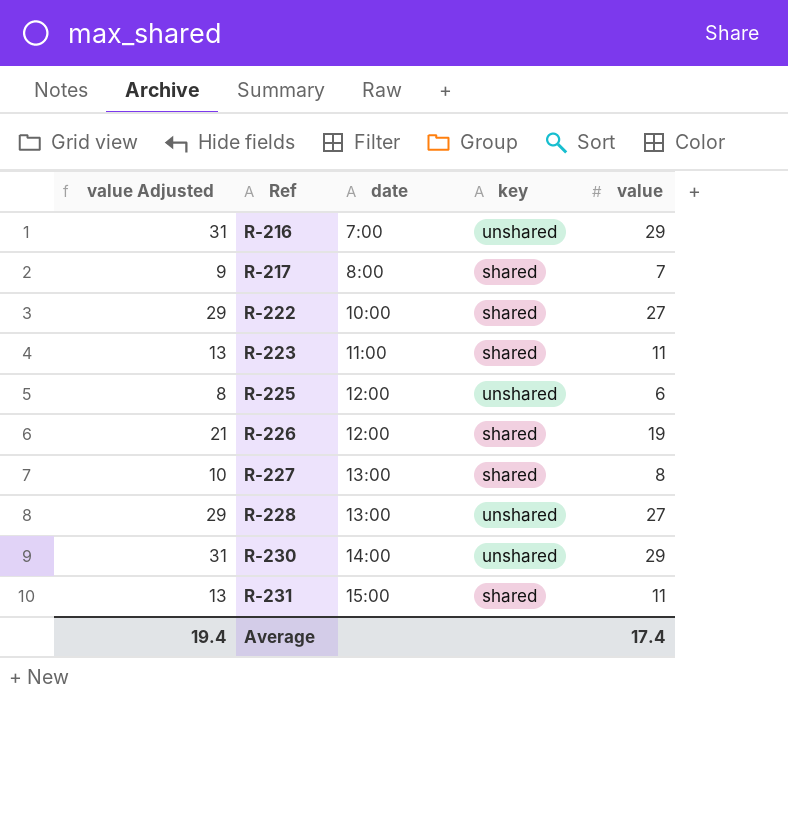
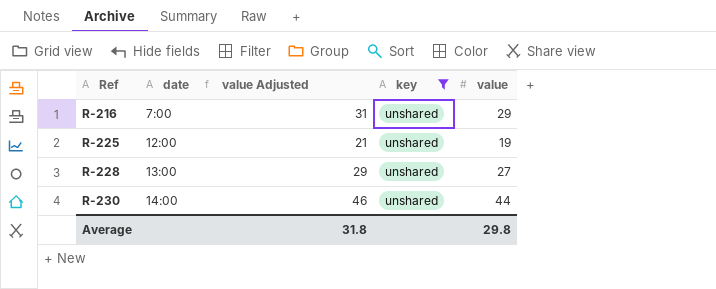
filter: none -> key = unshared
column value Adjusted | position: 1 -> 3
R-225 | value Adjusted: 8 -> 21
R-225 | value: 6 -> 19
R-230 | value Adjusted: 31 -> 46
R-230 | value: 29 -> 44
Average | value Adjusted: 19.4 -> 31.8
Average | value: 17.4 -> 29.8

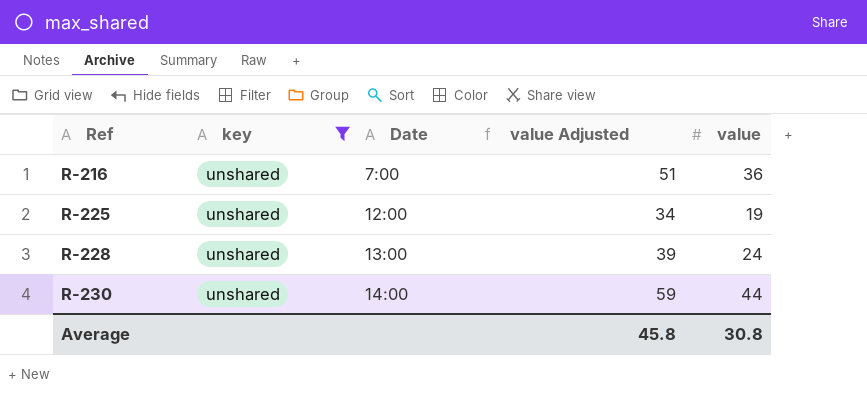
column key | position: 4 -> 2
column name: date -> Date
column value Adjusted | formula: [value] + 2 -> [value] + 15
R-216 | value: 29 -> 36
R-228 | value: 27 -> 24
Average | value Adjusted: 31.8 -> 45.8
Average | value: 29.8 -> 30.8

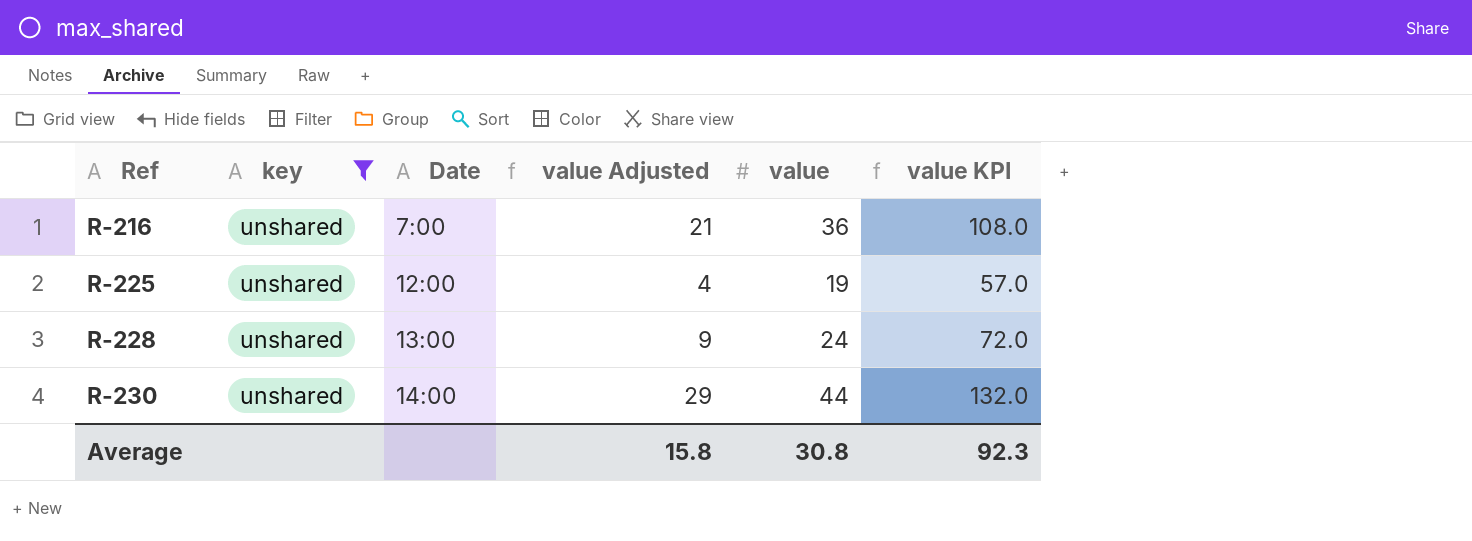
column value Adjusted | formula: [value] + 15 -> [value] - 15
column value KPI | formula: none -> [value] * 3
Average | value Adjusted: 45.8 -> 15.8

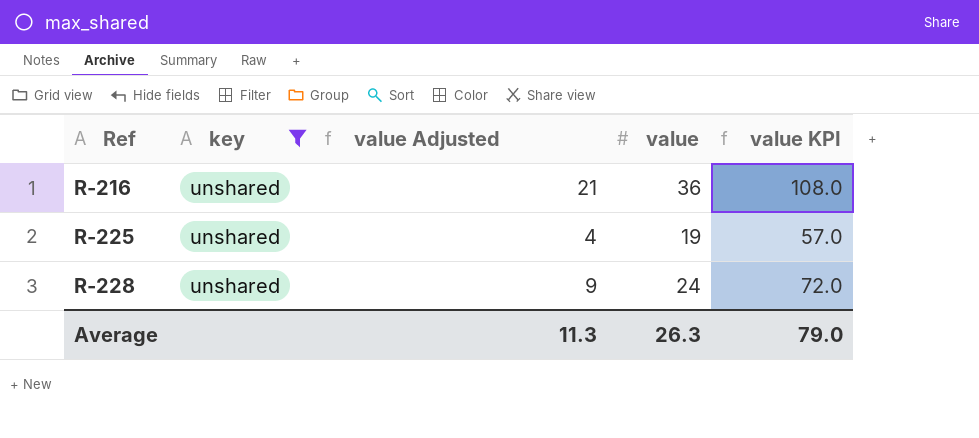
column Date | position: 3 -> none
row R-230: unshared | 14:00 | 29 | 44 | 132.0 -> none
Average | value Adjusted: 15.8 -> 11.3
Average | value: 30.8 -> 26.3
Average | value KPI: 92.3 -> 79.0

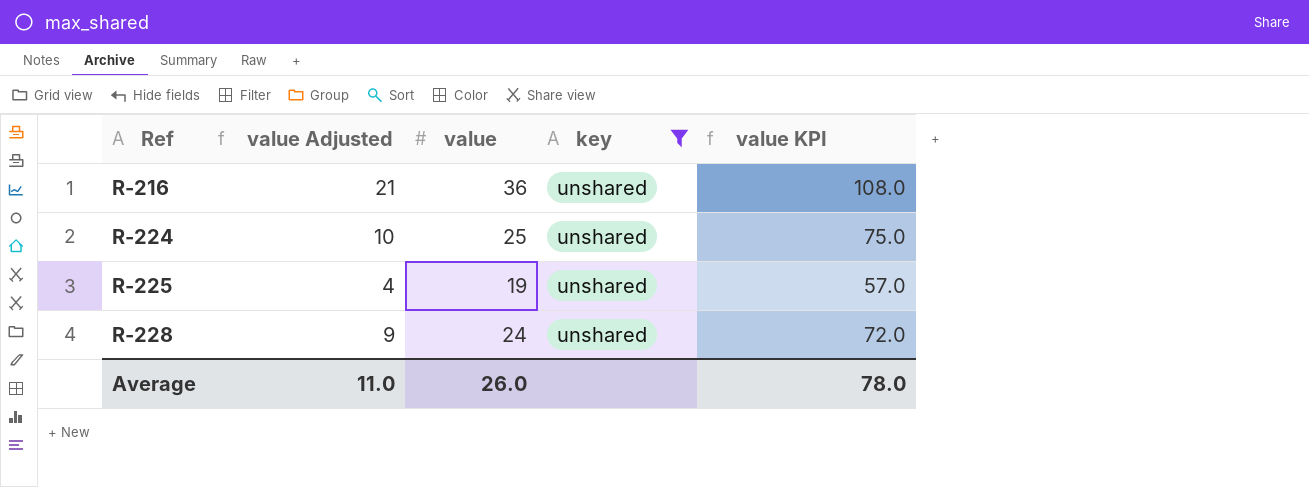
column key | position: 2 -> 4
row R-224: none -> 10 | 25 | unshared | 75.0
Average | value Adjusted: 11.3 -> 11.0
Average | value: 26.3 -> 26.0
Average | value KPI: 79.0 -> 78.0

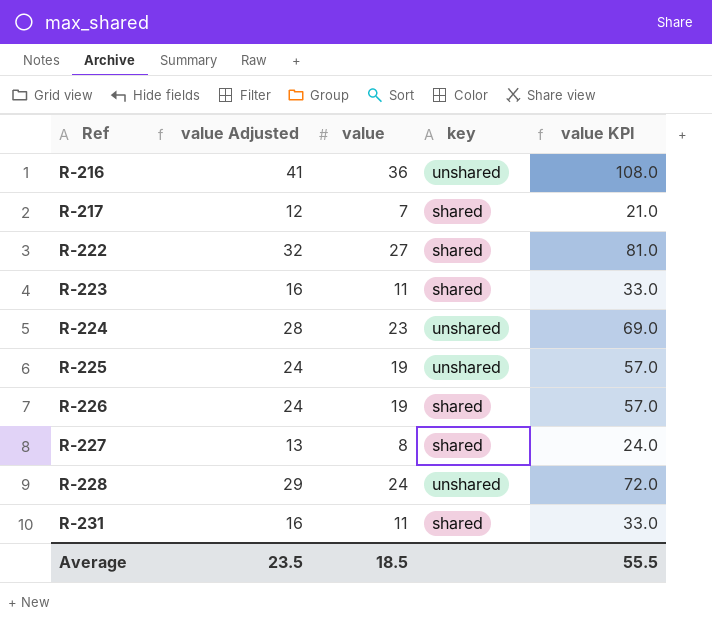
filter: key = unshared -> none
column value Adjusted | formula: [value] - 15 -> [value] + 5
R-224 | value: 25 -> 23
R-224 | value KPI: 75.0 -> 69.0
Average | value Adjusted: 11.0 -> 23.5
Average | value: 26.0 -> 18.5
Average | value KPI: 78.0 -> 55.5

